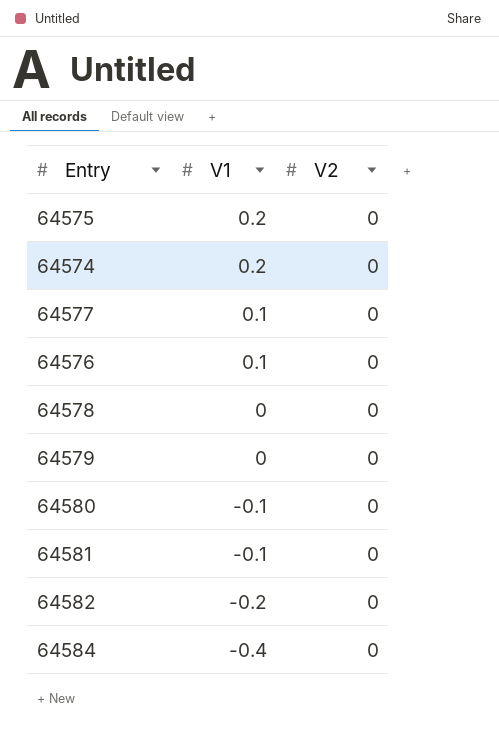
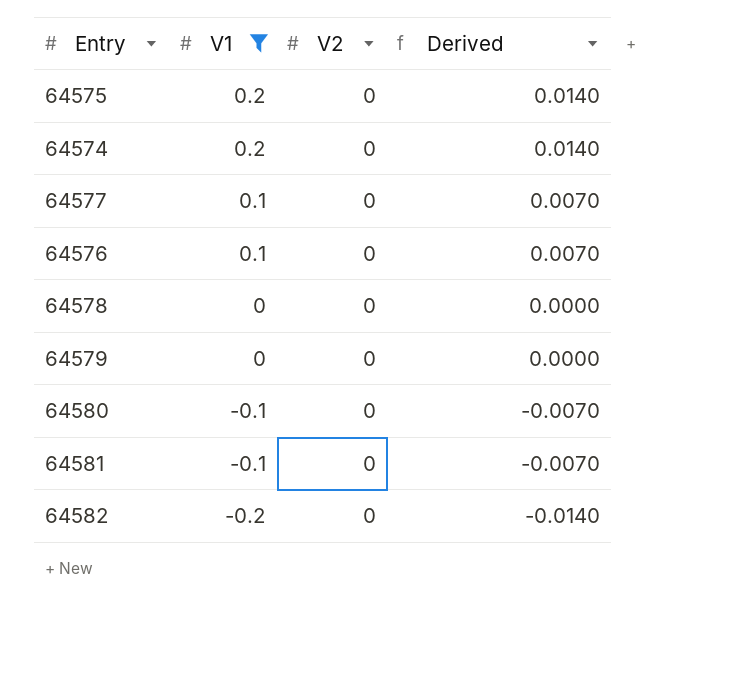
filter: none -> V1 != -0.4
column Derived | formula: none -> [V1] * 0.07

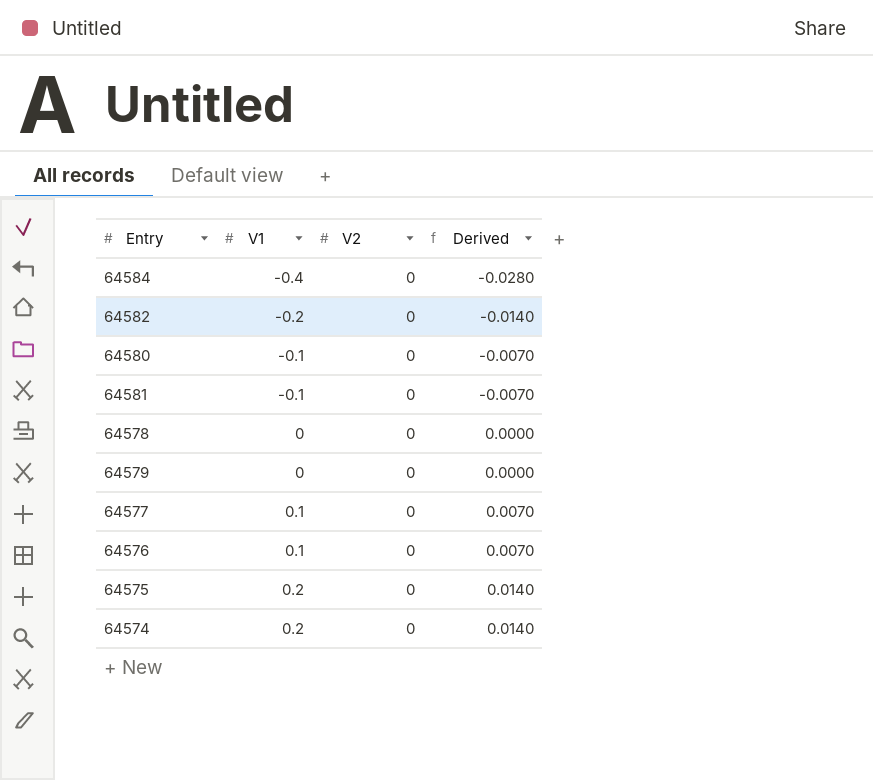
filter: V1 != -0.4 -> none
row order: V1 descending -> V1 ascending

